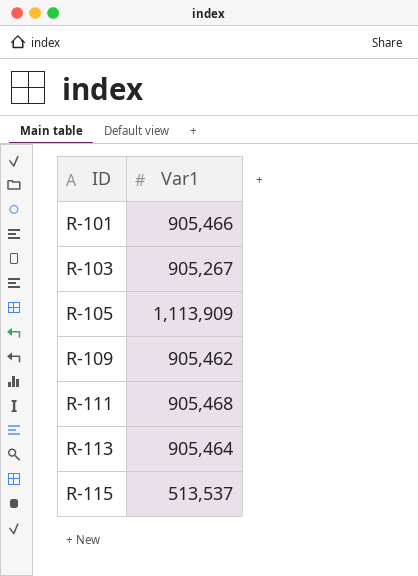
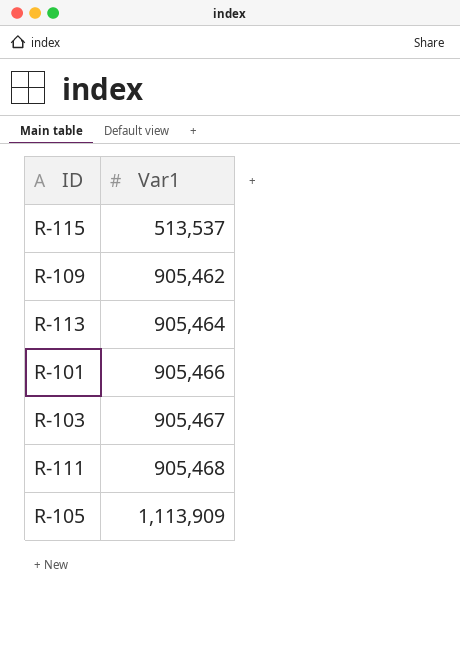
row order: ID ascending -> Var1 ascending
R-103 | Var1: 905,267 -> 905,467

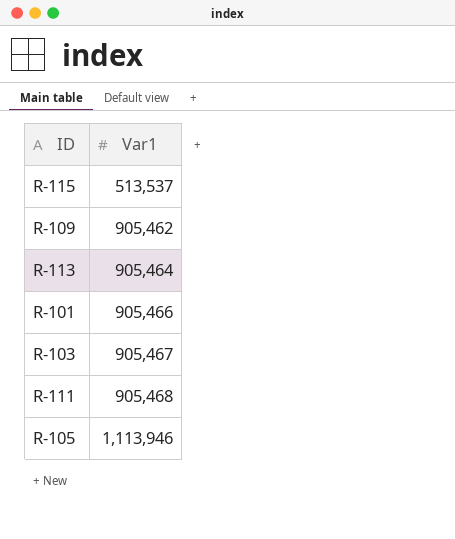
R-105 | Var1: 1,113,909 -> 1,113,946

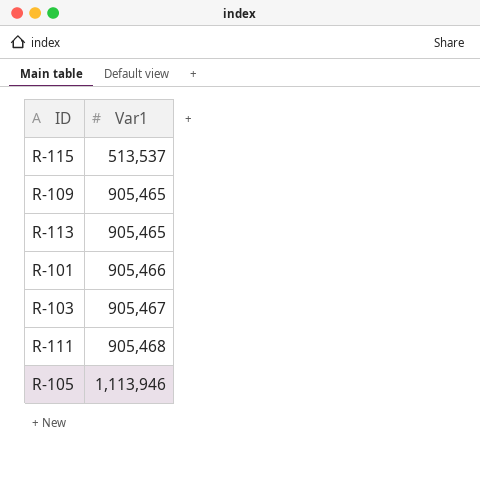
R-109 | Var1: 905,462 -> 905,465
R-113 | Var1: 905,464 -> 905,465

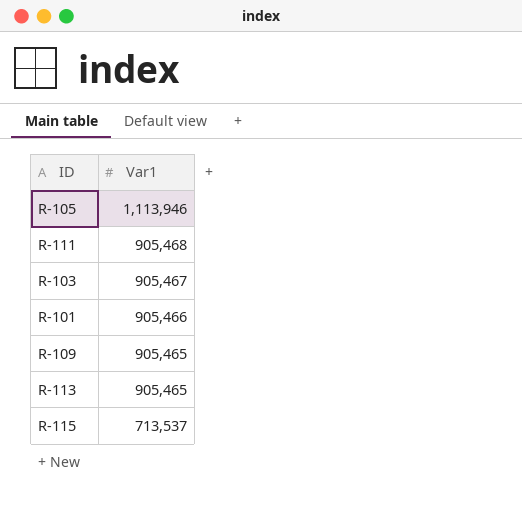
row order: Var1 ascending -> Var1 descending
R-115 | Var1: 513,537 -> 713,537

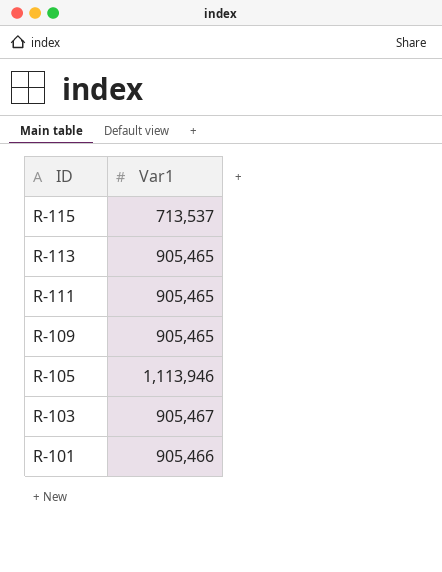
row order: Var1 descending -> ID descending
R-111 | Var1: 905,468 -> 905,465

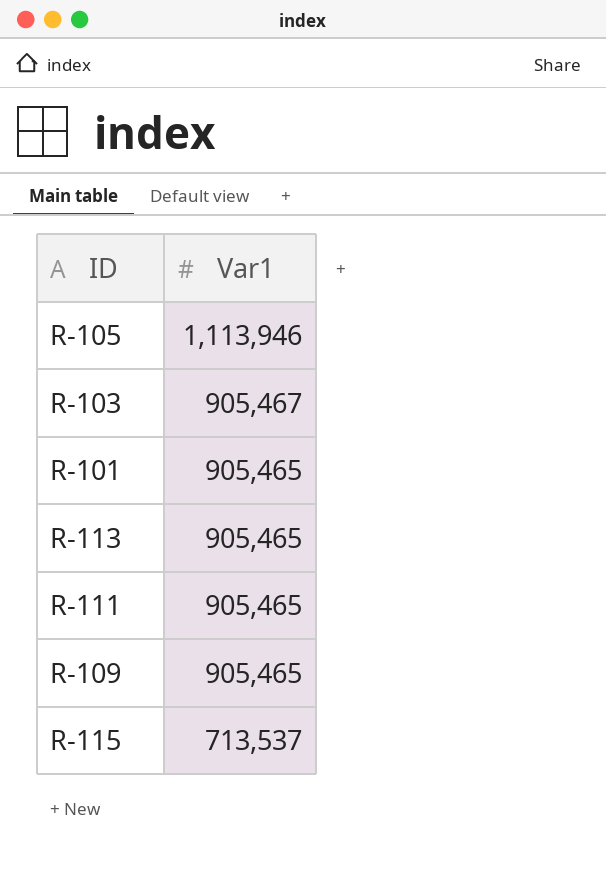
row order: ID descending -> Var1 descending
R-101 | Var1: 905,466 -> 905,465

